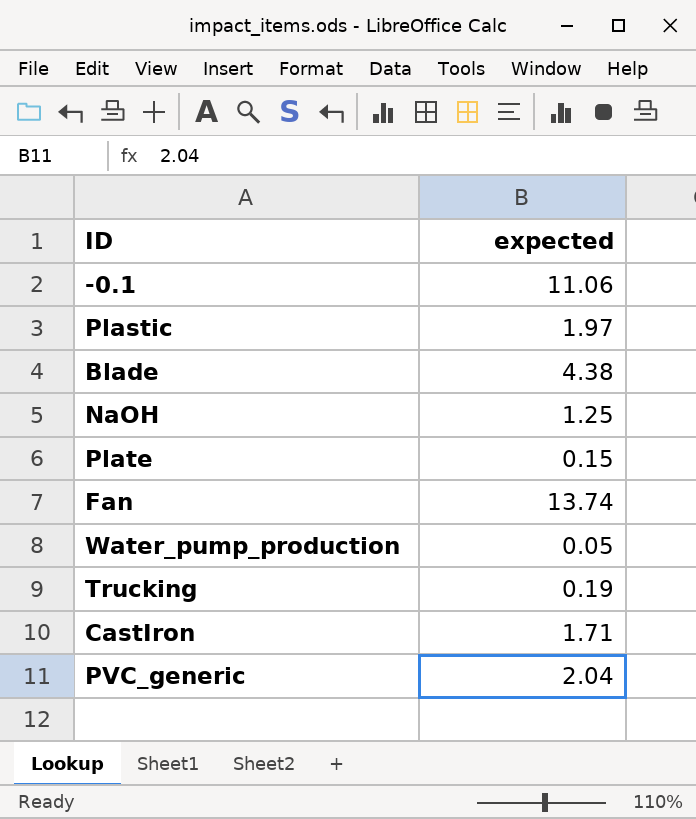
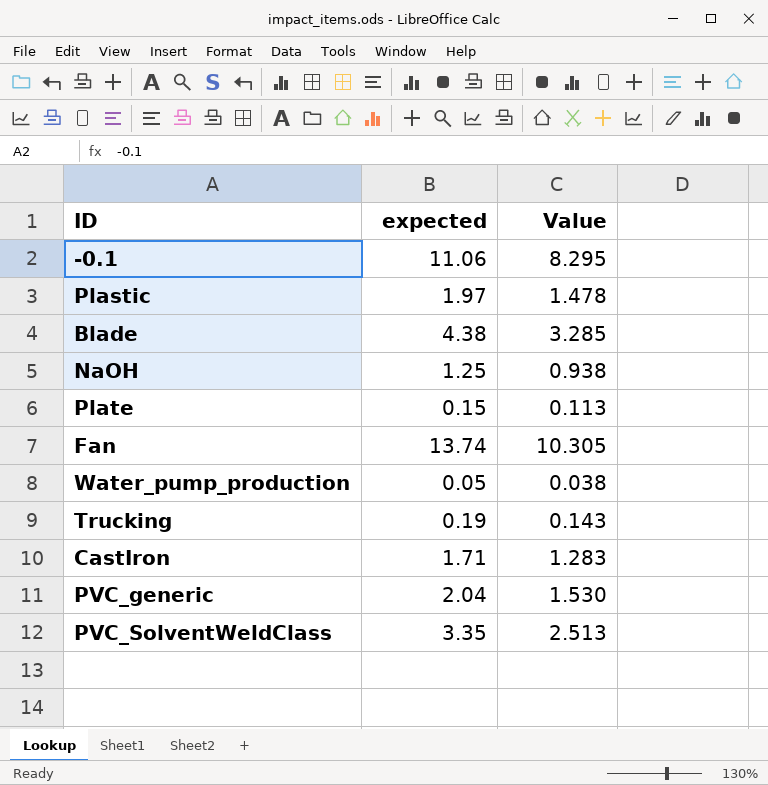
column Value | formula: none -> [expected] * 0.75
row PVC_SolventWeldClass: none -> 3.35 | 2.513

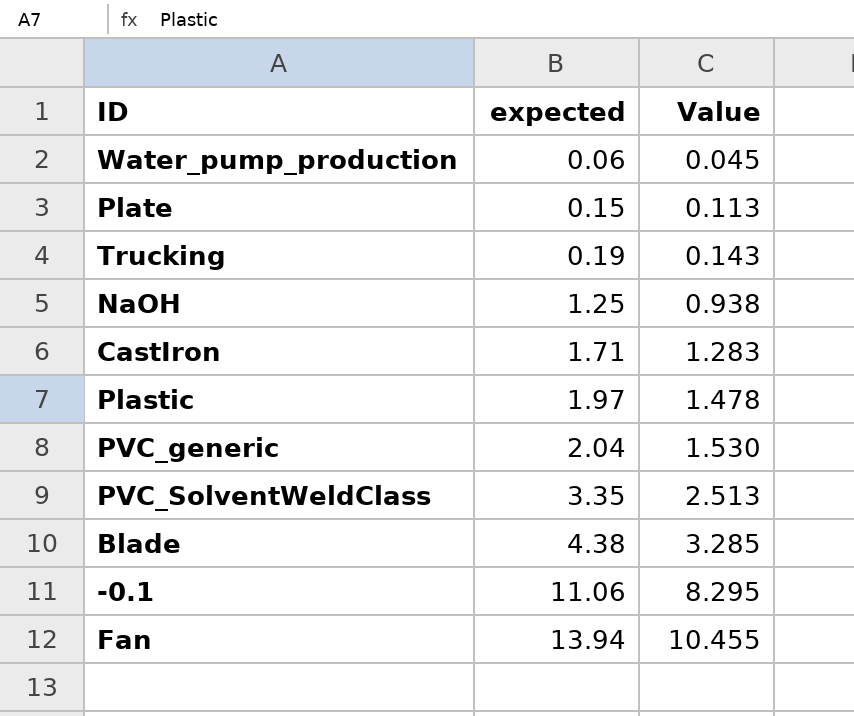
row order: none -> expected ascending
Water_pump_production | expected: 0.05 -> 0.06
Water_pump_production | Value: 0.038 -> 0.045
Fan | expected: 13.74 -> 13.94
Fan | Value: 10.305 -> 10.455

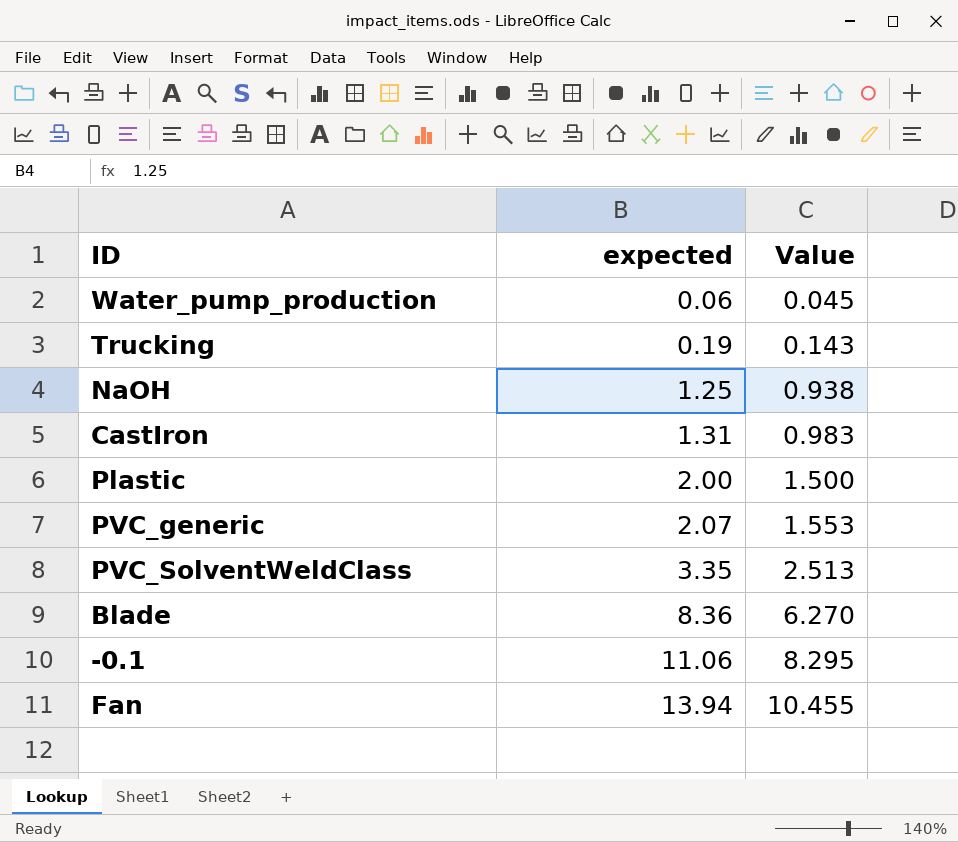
row Plate: 0.15 | 0.113 -> none
CastIron | expected: 1.71 -> 1.31
CastIron | Value: 1.283 -> 0.983
Plastic | expected: 1.97 -> 2.00
Plastic | Value: 1.478 -> 1.500
PVC_generic | expected: 2.04 -> 2.07
PVC_generic | Value: 1.530 -> 1.553
Blade | expected: 4.38 -> 8.36
Blade | Value: 3.285 -> 6.270

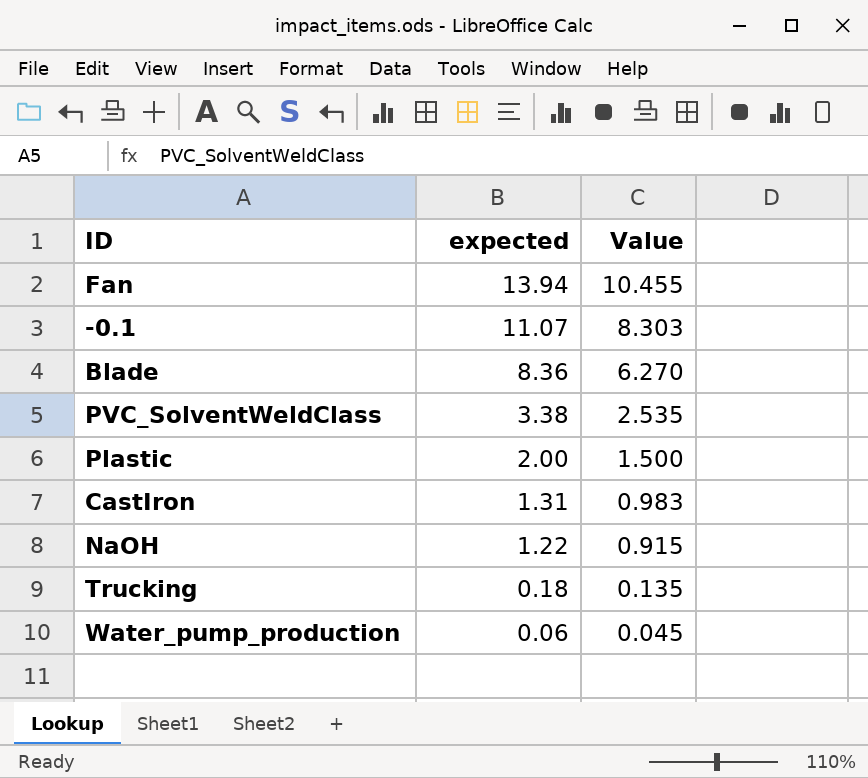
row order: expected ascending -> expected descending
row PVC_generic: 2.07 | 1.553 -> none
-0.1 | expected: 11.06 -> 11.07
-0.1 | Value: 8.295 -> 8.303
PVC_SolventWeldClass | expected: 3.35 -> 3.38
PVC_SolventWeldClass | Value: 2.513 -> 2.535
NaOH | expected: 1.25 -> 1.22
NaOH | Value: 0.938 -> 0.915
Trucking | expected: 0.19 -> 0.18
Trucking | Value: 0.143 -> 0.135

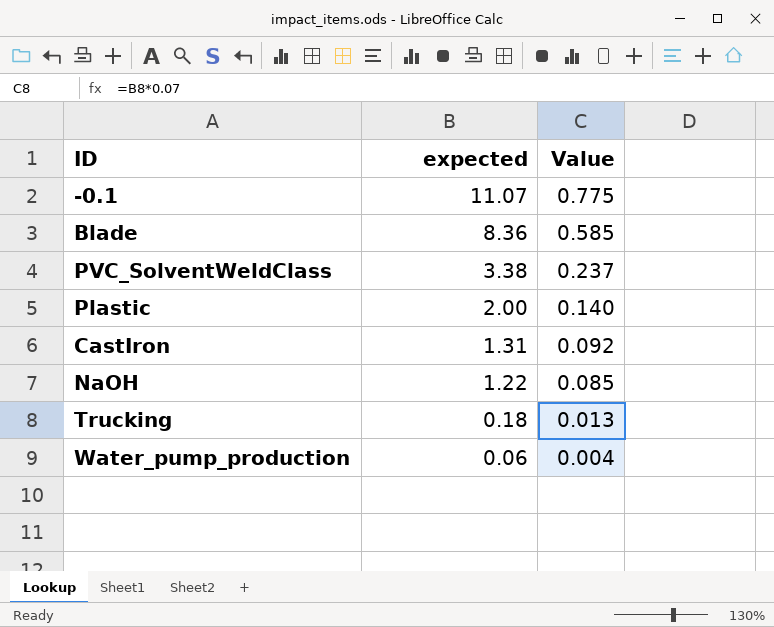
column Value | formula: [expected] * 0.75 -> [expected] * 0.07
row Fan: 13.94 | 10.455 -> none

